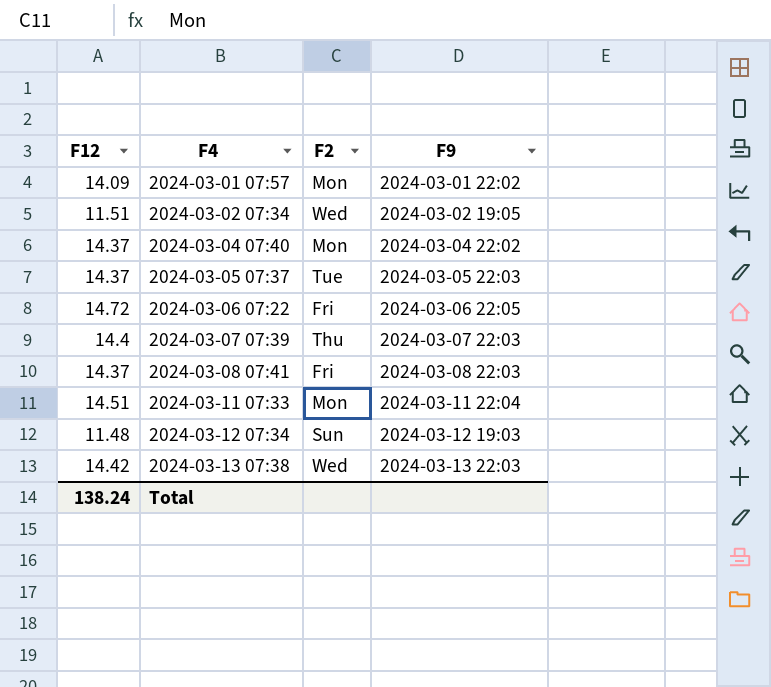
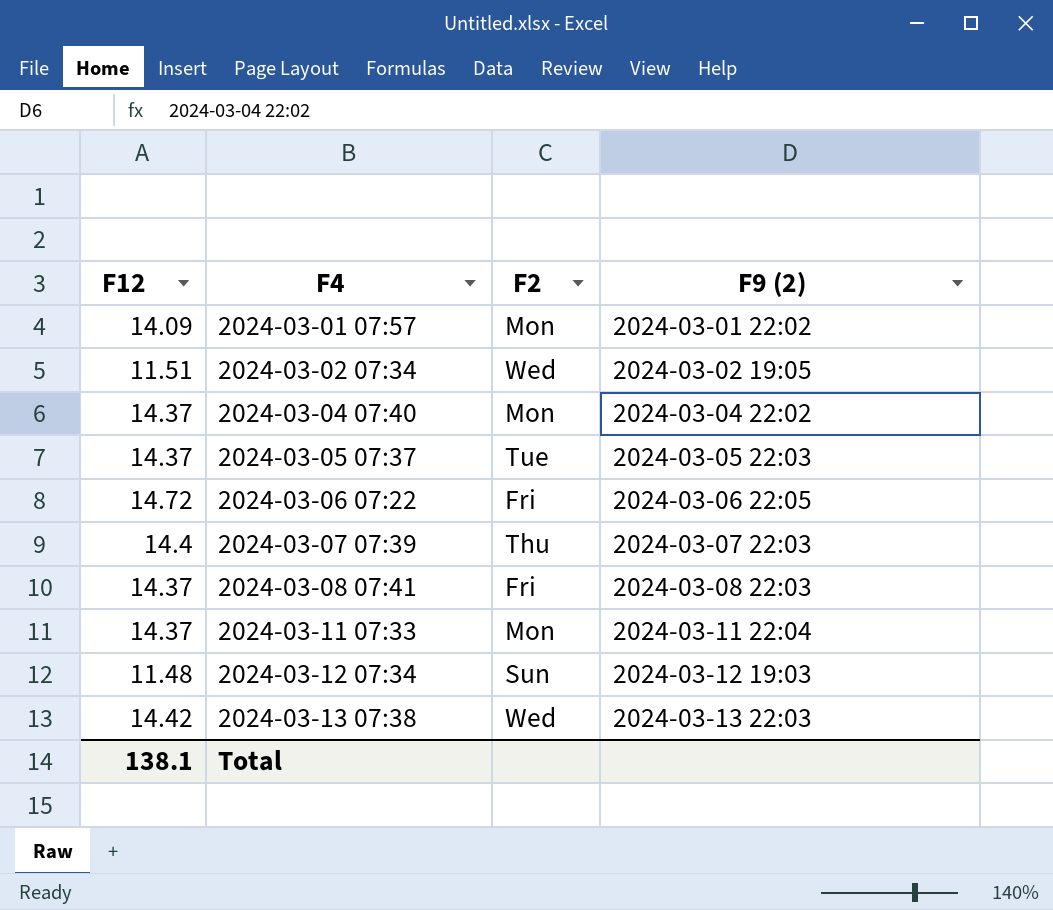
column name: F9 -> F9 (2)
2024-03-11 07:33 | F12: 14.51 -> 14.37
Total | F12: 138.24 -> 138.1

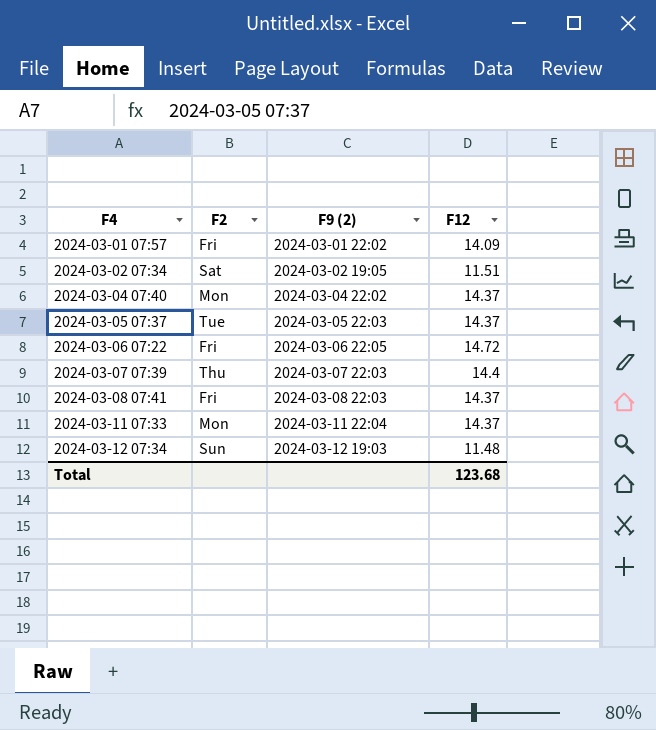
column F12 | position: 1 -> 4
row 2024-03-13 07:38: 14.42 | Wed | 2024-03-13 22:03 -> none
2024-03-01 07:57 | F2: Mon -> Fri
2024-03-02 07:34 | F2: Wed -> Sat
Total | F12: 138.1 -> 123.68

